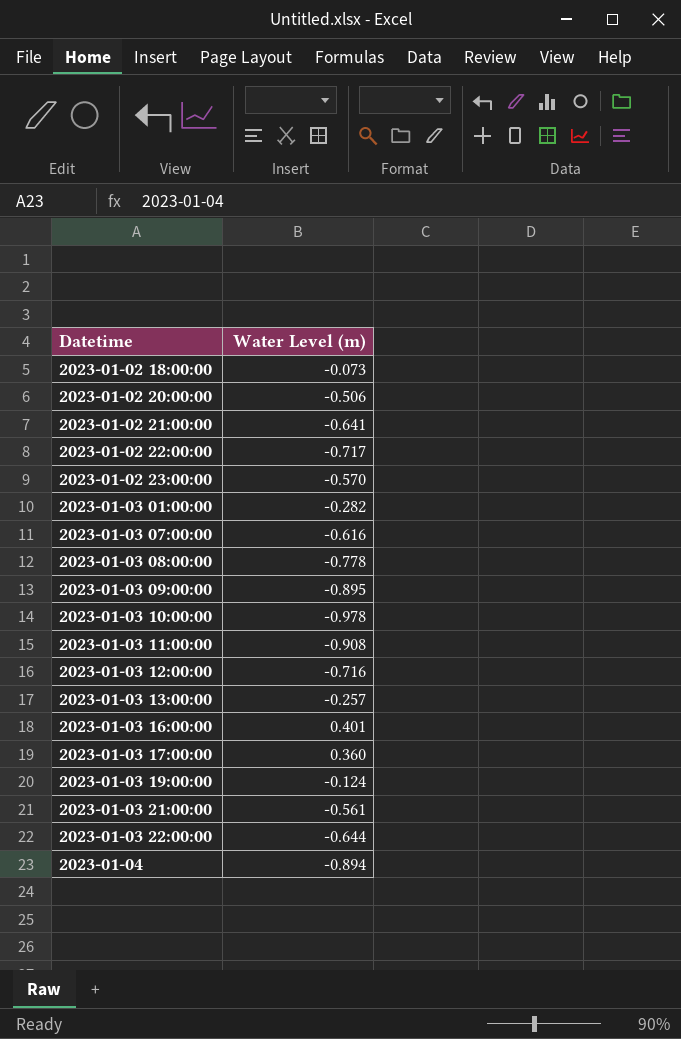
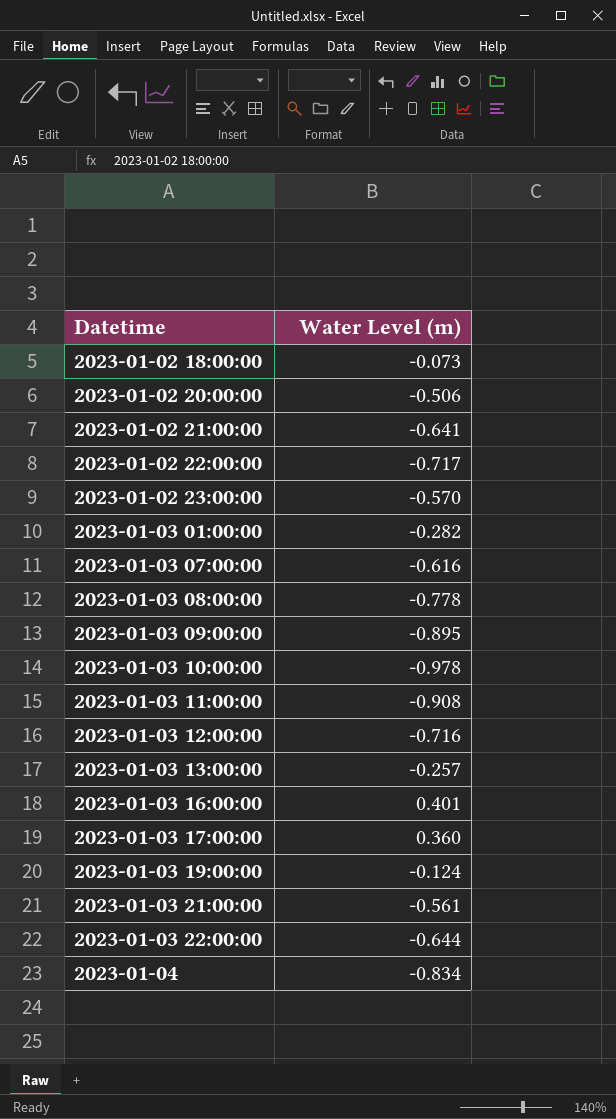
2023-01-04 | Water Level (m): -0.894 -> -0.834

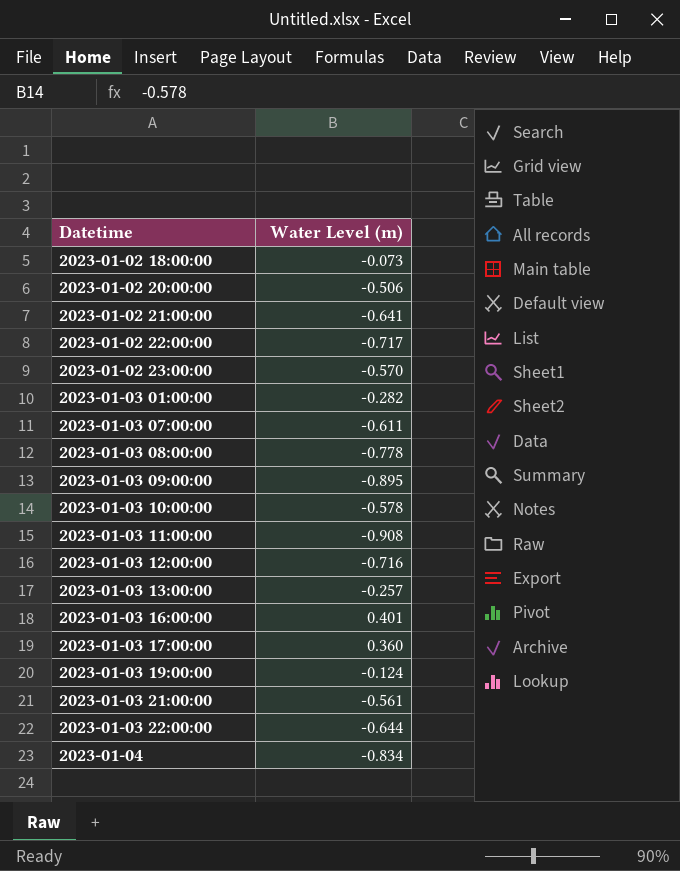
2023-01-03 07:00:00 | Water Level (m): -0.616 -> -0.611
2023-01-03 10:00:00 | Water Level (m): -0.978 -> -0.578

